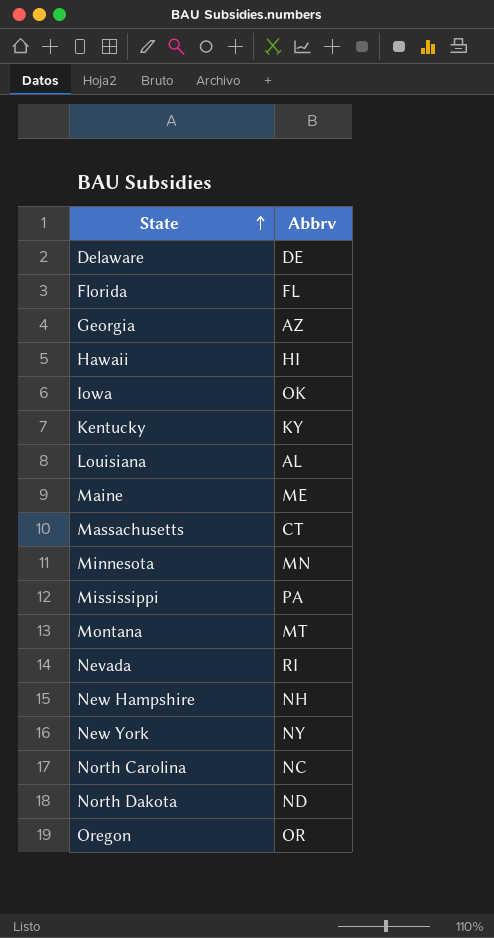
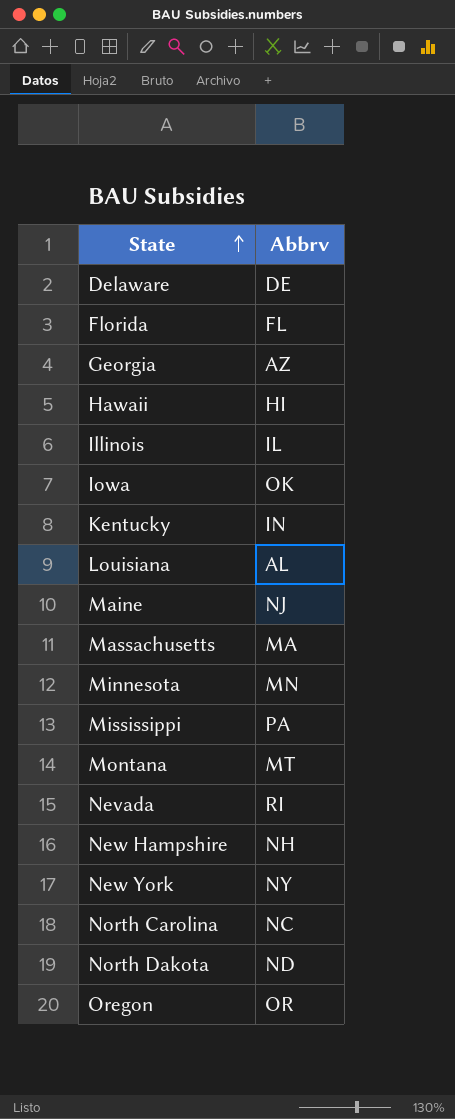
row Illinois: none -> IL
Kentucky | Abbrv: KY -> IN
Maine | Abbrv: ME -> NJ
Massachusetts | Abbrv: CT -> MA

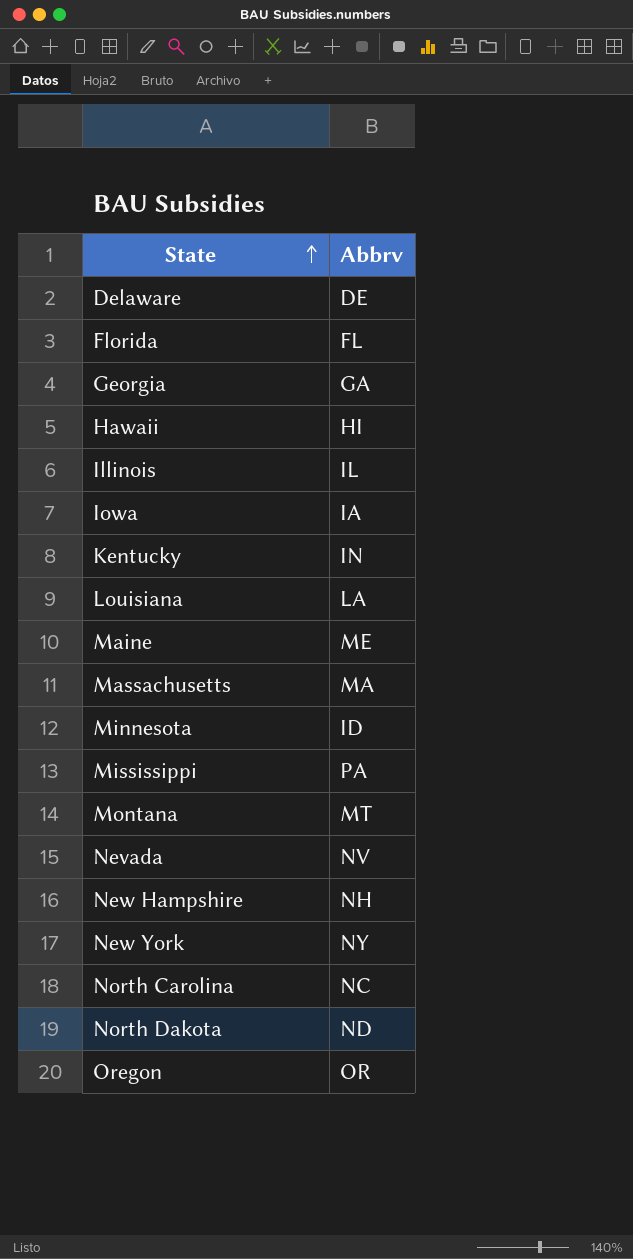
Georgia | Abbrv: AZ -> GA
Iowa | Abbrv: OK -> IA
Louisiana | Abbrv: AL -> LA
Maine | Abbrv: NJ -> ME
Minnesota | Abbrv: MN -> ID
Nevada | Abbrv: RI -> NV

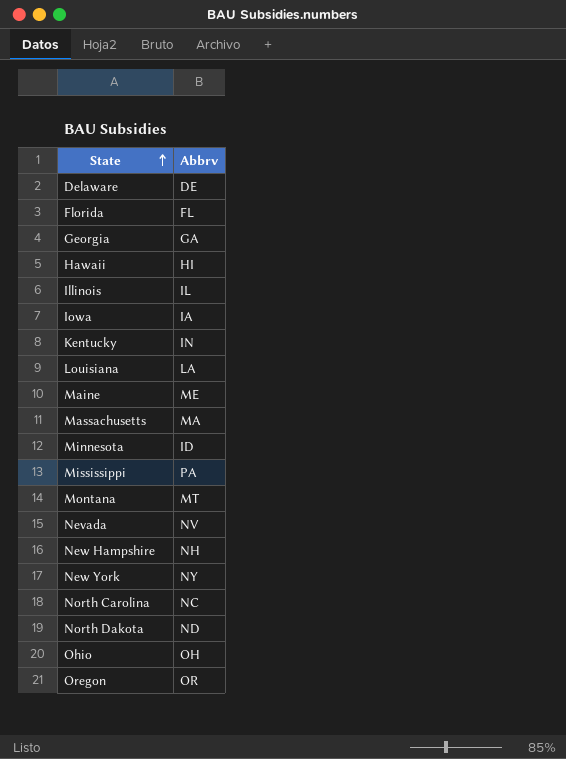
row Ohio: none -> OH

